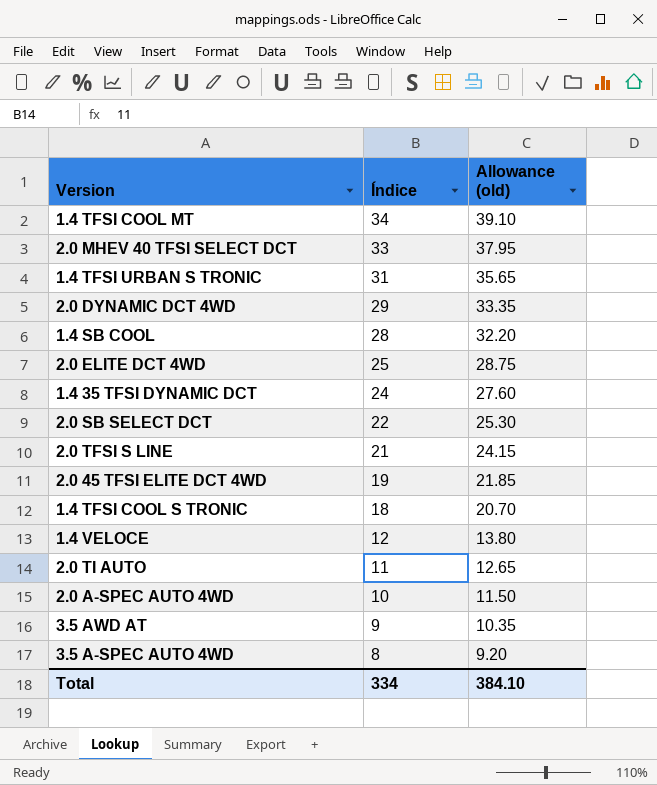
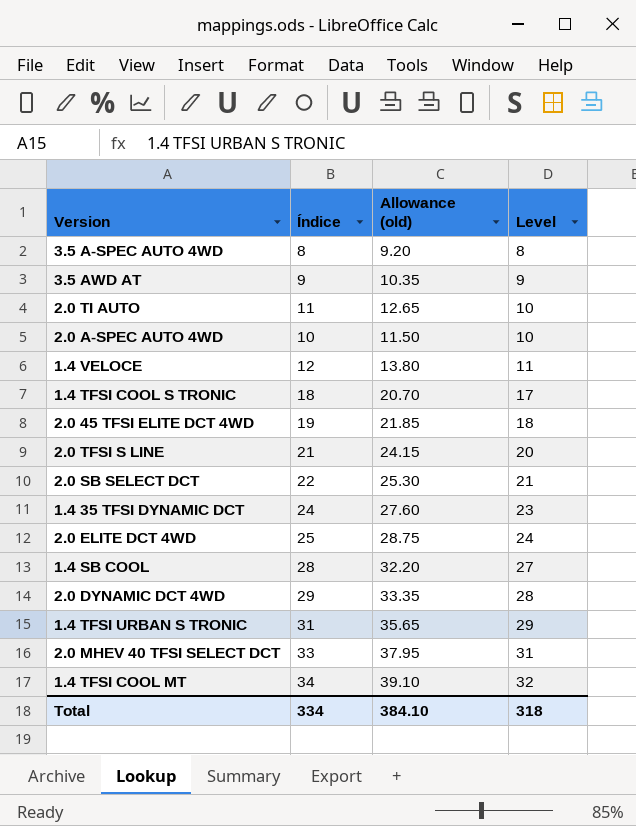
row order: Índice descending -> Level ascending
column Level | formula: none -> [Índice] * 0.95

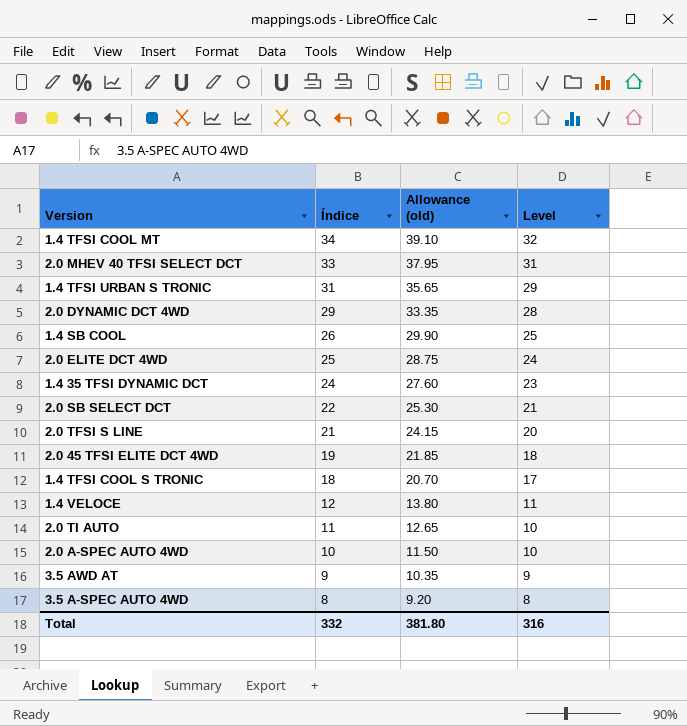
row order: Level ascending -> Índice descending
1.4 SB COOL | Índice: 28 -> 26
1.4 SB COOL | Allowance (old): 32.20 -> 29.90
1.4 SB COOL | Level: 27 -> 25
Total | Índice: 334 -> 332
Total | Allowance (old): 384.10 -> 381.80
Total | Level: 318 -> 316

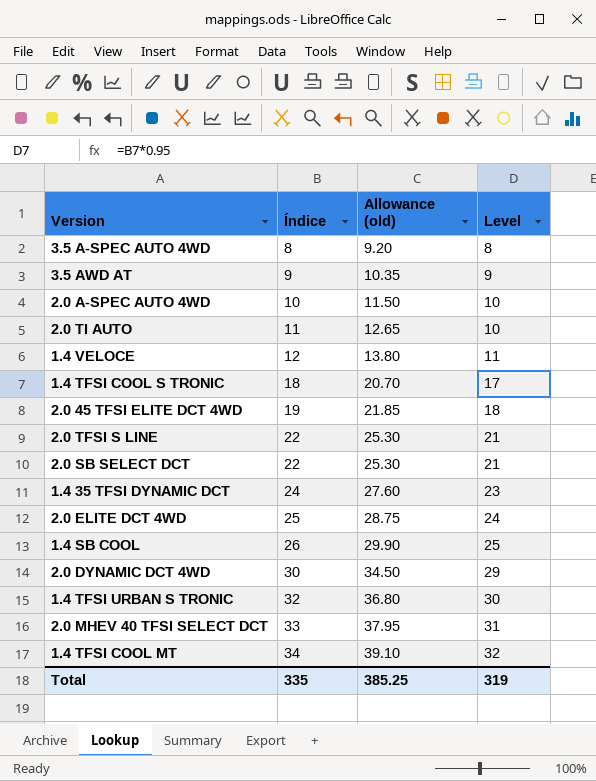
row order: Índice descending -> Índice ascending
2.0 TFSI S LINE | Índice: 21 -> 22
2.0 TFSI S LINE | Allowance (old): 24.15 -> 25.30
2.0 TFSI S LINE | Level: 20 -> 21
2.0 DYNAMIC DCT 4WD | Índice: 29 -> 30
2.0 DYNAMIC DCT 4WD | Allowance (old): 33.35 -> 34.50
2.0 DYNAMIC DCT 4WD | Level: 28 -> 29
1.4 TFSI URBAN S TRONIC | Índice: 31 -> 32
1.4 TFSI URBAN S TRONIC | Allowance (old): 35.65 -> 36.80
1.4 TFSI URBAN S TRONIC | Level: 29 -> 30
Total | Índice: 332 -> 335
Total | Allowance (old): 381.80 -> 385.25
Total | Level: 316 -> 319

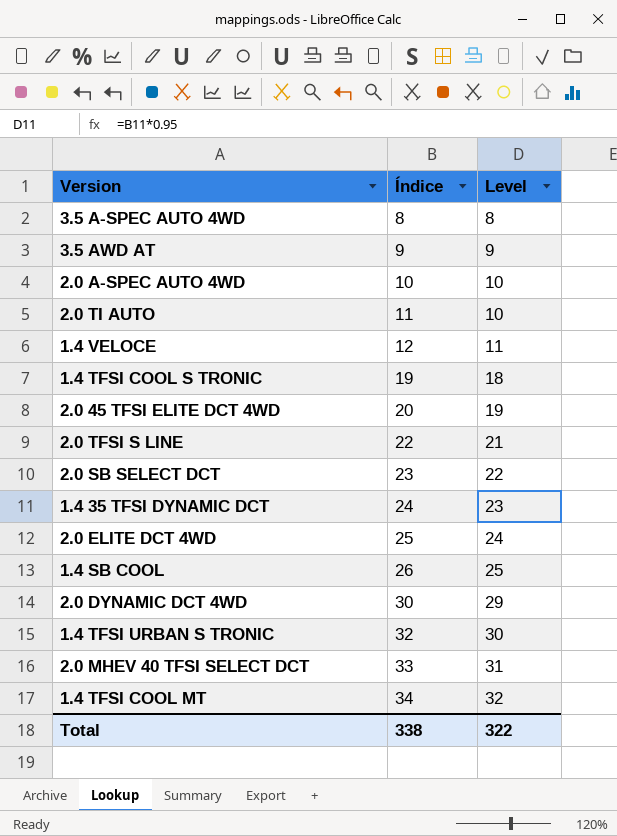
column Allowance (old) | formula: [Índice] * 1.15 -> none
1.4 TFSI COOL S TRONIC | Índice: 18 -> 19
1.4 TFSI COOL S TRONIC | Level: 17 -> 18
2.0 45 TFSI ELITE DCT 4WD | Índice: 19 -> 20
2.0 45 TFSI ELITE DCT 4WD | Level: 18 -> 19
2.0 SB SELECT DCT | Índice: 22 -> 23
2.0 SB SELECT DCT | Level: 21 -> 22
Total | Índice: 335 -> 338
Total | Level: 319 -> 322

